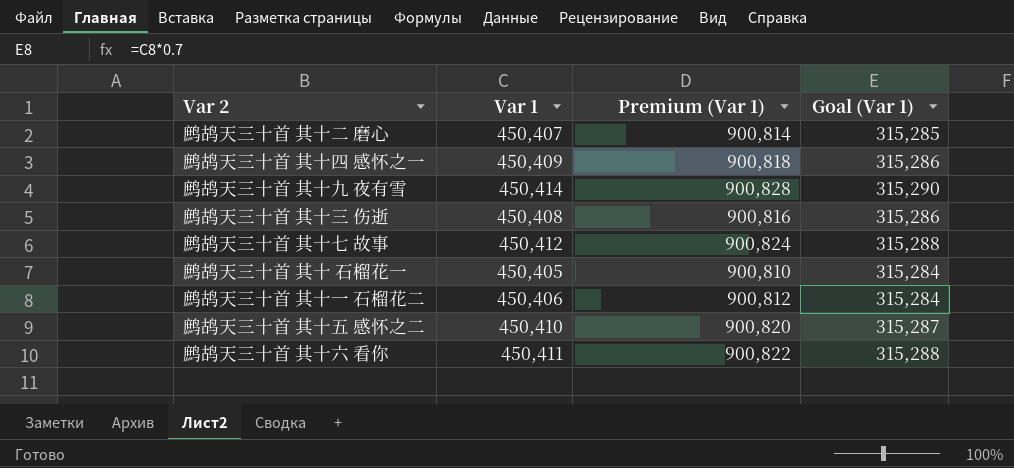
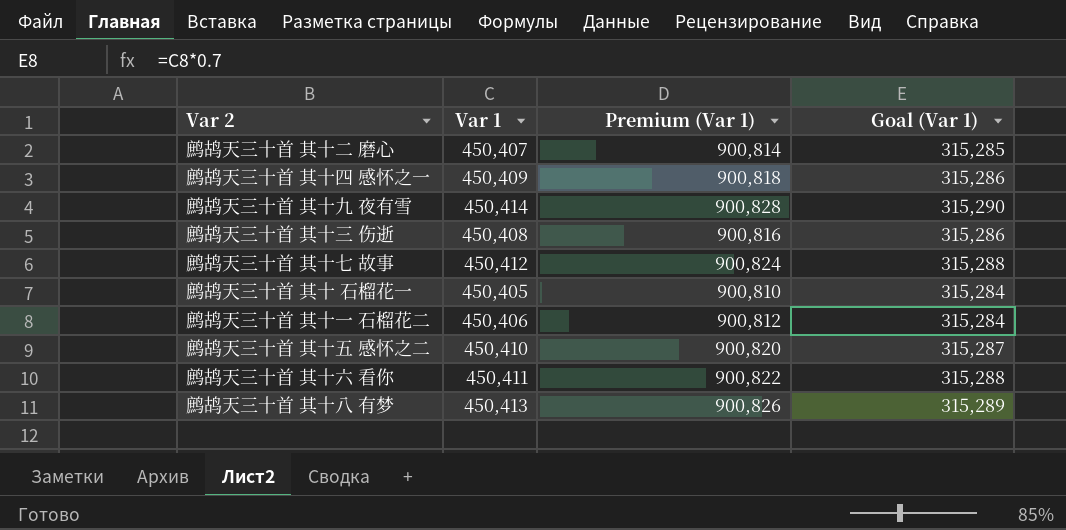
row 鹧鸪天三十首 其十八 有梦: none -> 450,413 | 900,826 | 315,289

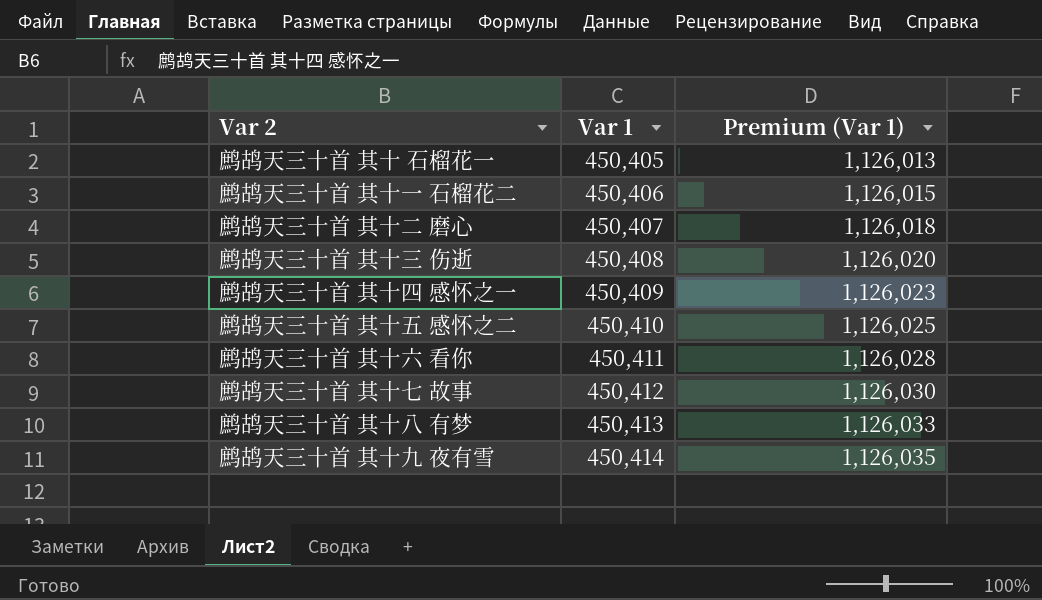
row order: none -> Var 1 ascending
column Goal (Var 1) | formula: [Var 1] * 0.7 -> none
column Premium (Var 1) | formula: [Var 1] * 2 -> [Var 1] * 2.5

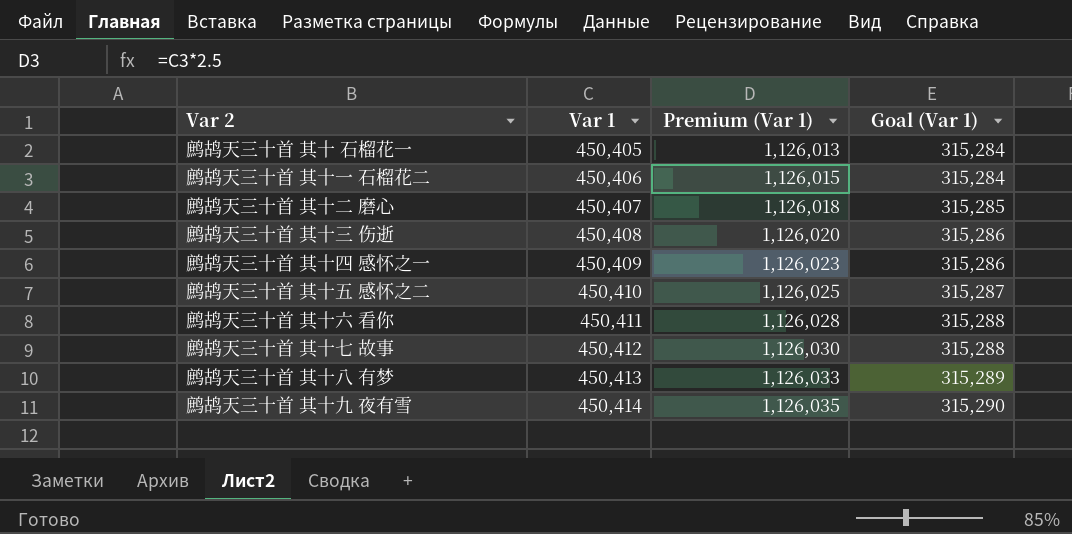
column Goal (Var 1) | formula: none -> [Var 1] * 0.7

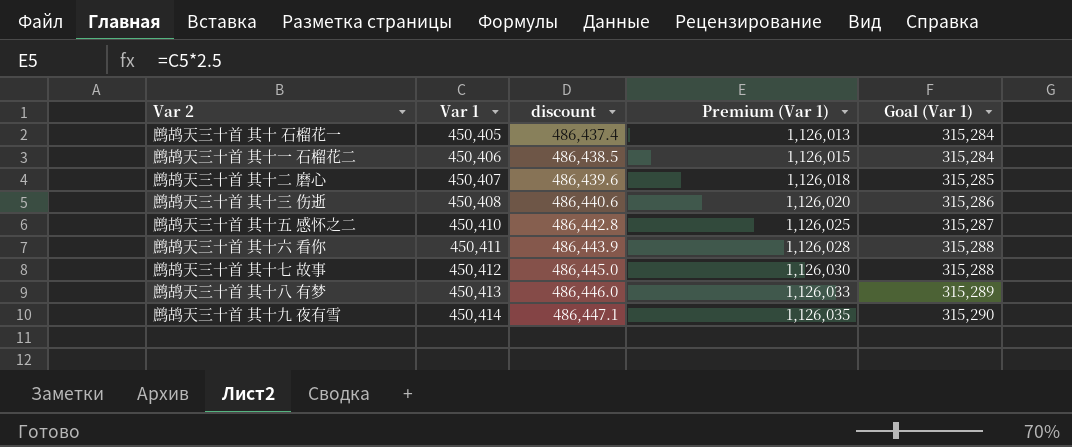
column discount | formula: none -> [Var 1] * 1.08
row 鹧鸪天三十首 其十四 感怀之一: 450,409 | 1,126,023 | 315,286 -> none

